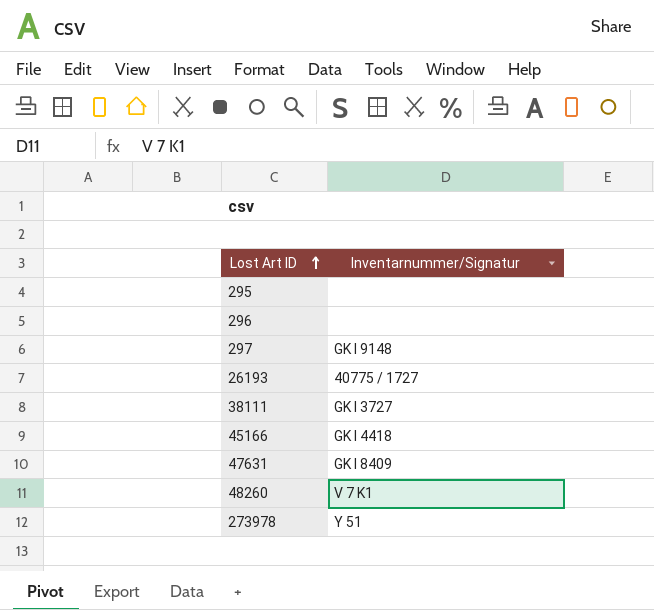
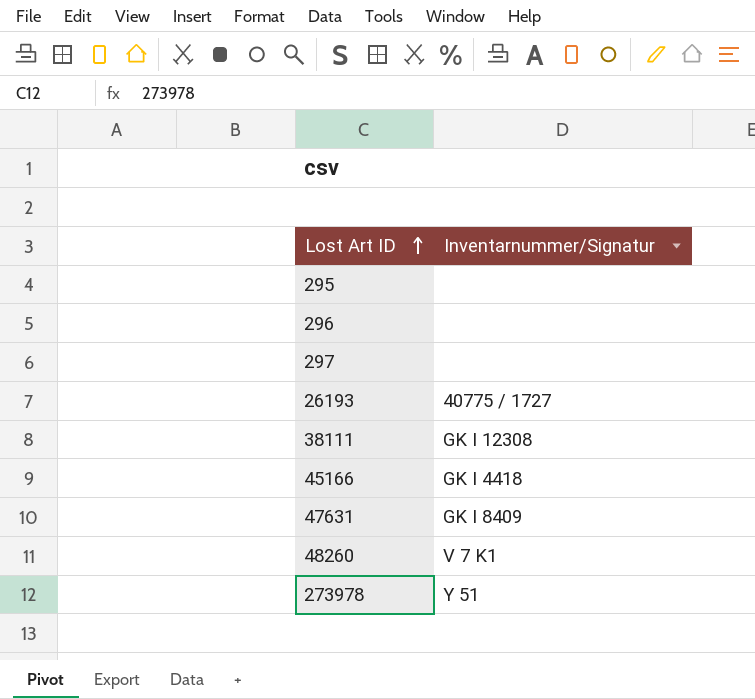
297 | Inventarnummer/Signatur: GK I 9148 -> none
38111 | Inventarnummer/Signatur: GK I 3727 -> GK I 12308

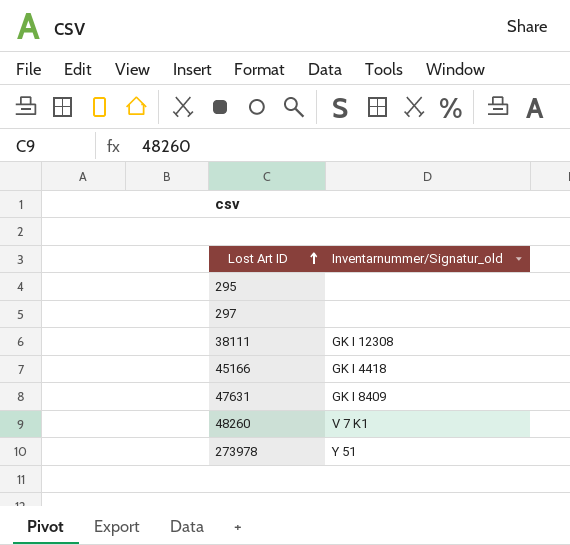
column name: Inventarnummer/Signatur -> Inventarnummer/Signatur_old
row 296: none -> none
row 26193: 40775 / 1727 -> none

